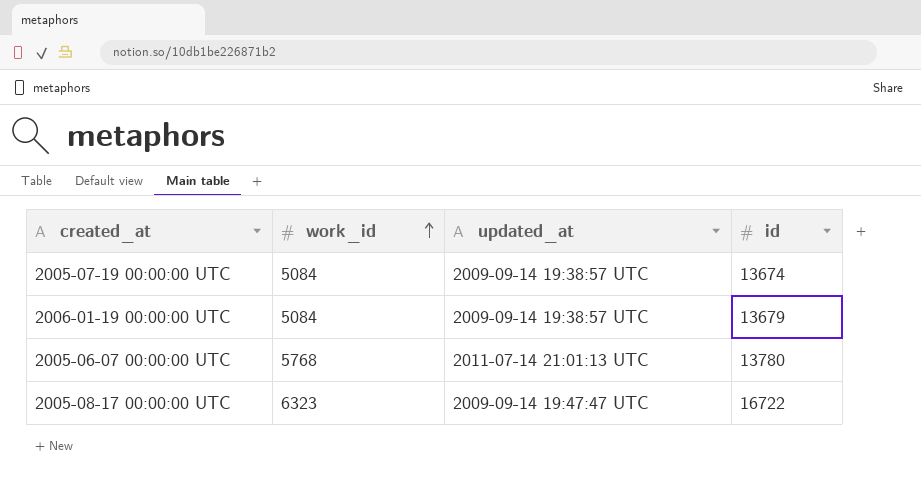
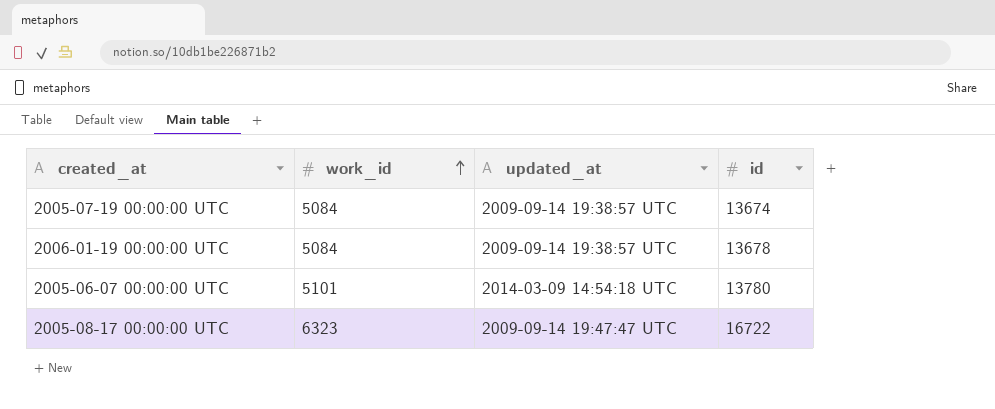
2006-01-19 00:00:00 UTC | id: 13679 -> 13678
2005-06-07 00:00:00 UTC | work_id: 5768 -> 5101
2005-06-07 00:00:00 UTC | updated_at: 2011-07-14 21:01:13 UTC -> 2014-03-09 14:54:18 UTC

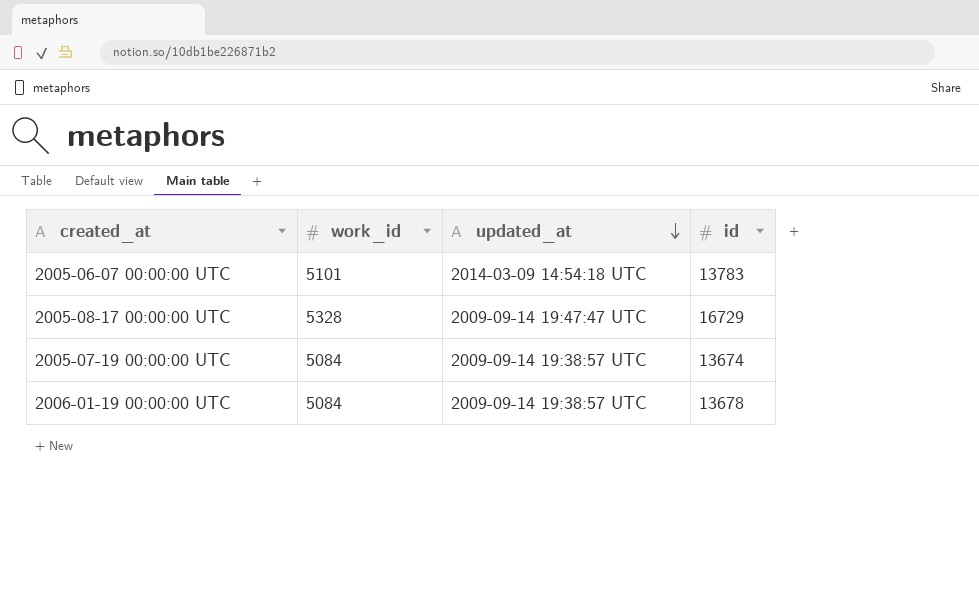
row order: work_id ascending -> updated_at descending
2005-06-07 00:00:00 UTC | id: 13780 -> 13783
2005-08-17 00:00:00 UTC | work_id: 6323 -> 5328
2005-08-17 00:00:00 UTC | id: 16722 -> 16729

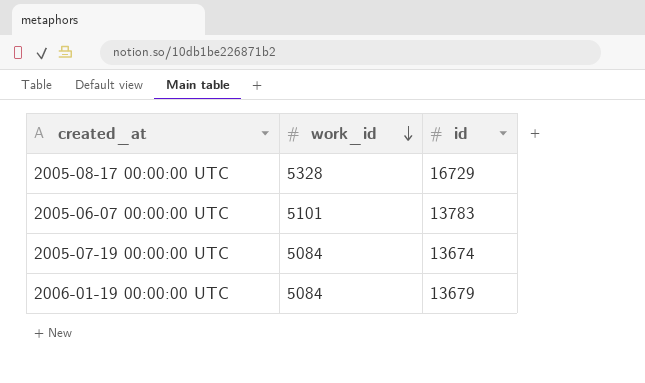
row order: updated_at descending -> work_id descending
column updated_at | position: 3 -> none
2006-01-19 00:00:00 UTC | id: 13678 -> 13679

